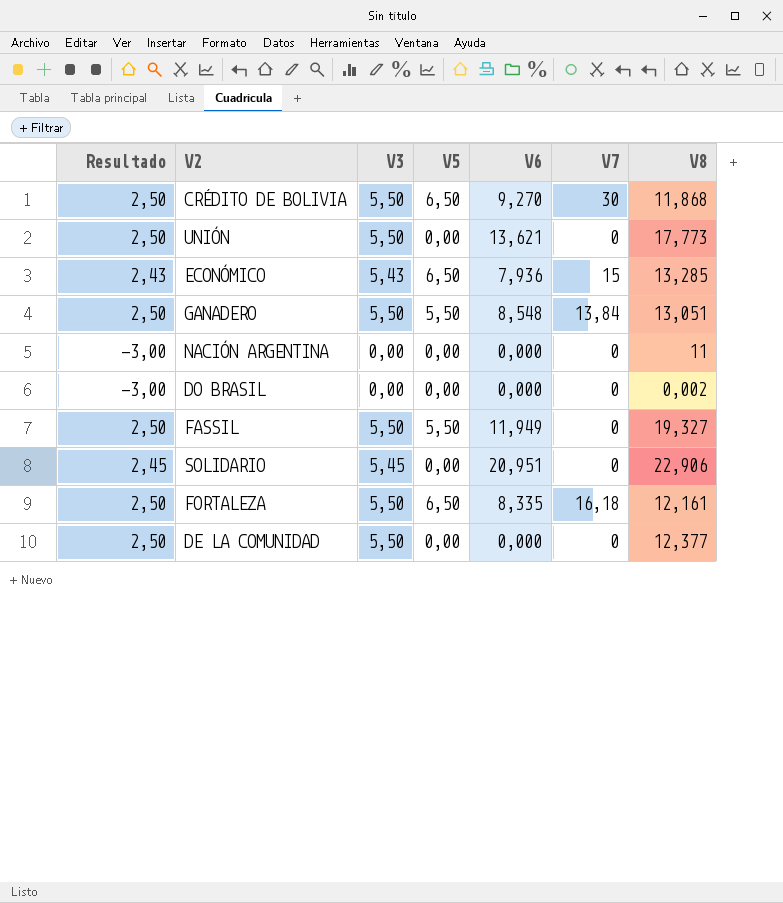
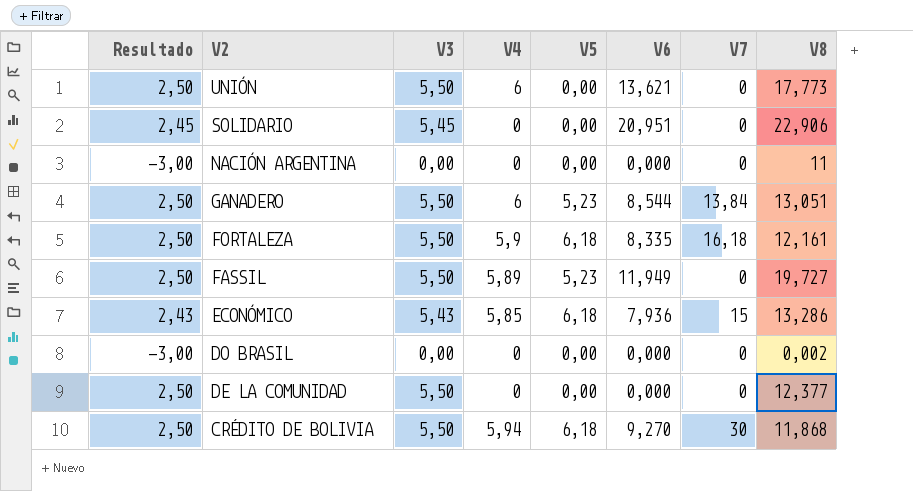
row order: none -> V2 descending
column V4 | position: none -> 4
GANADERO | V5: 5,50 -> 5,23
GANADERO | V6: 8,548 -> 8,544
FORTALEZA | V5: 6,50 -> 6,18
FASSIL | V5: 5,50 -> 5,23
FASSIL | V8: 19,327 -> 19,727
ECONÓMICO | V5: 6,50 -> 6,18
ECONÓMICO | V8: 13,285 -> 13,286
CRÉDITO DE BOLIVIA | V5: 6,50 -> 6,18

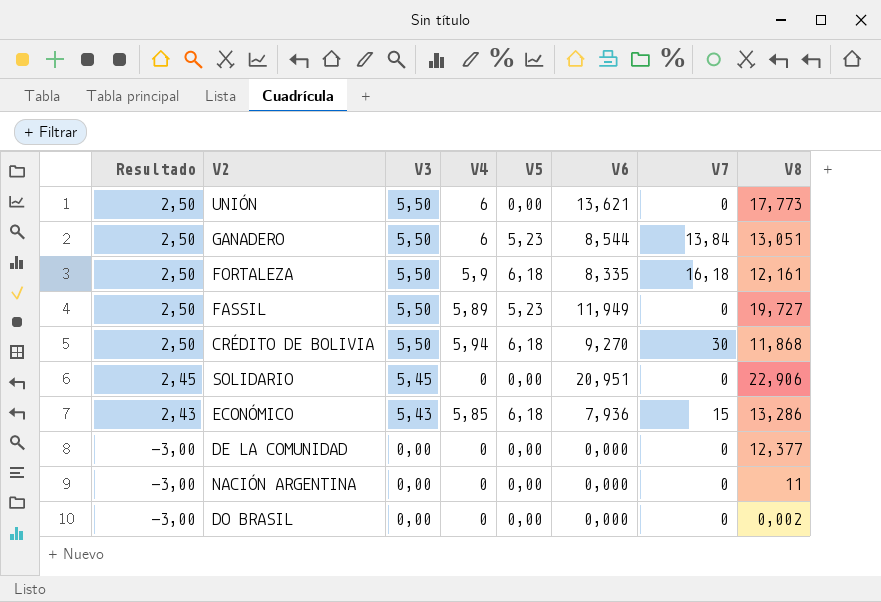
row order: V2 descending -> Resultado descending
DE LA COMUNIDAD | Resultado: 2,50 -> -3,00
DE LA COMUNIDAD | V3: 5,50 -> 0,00

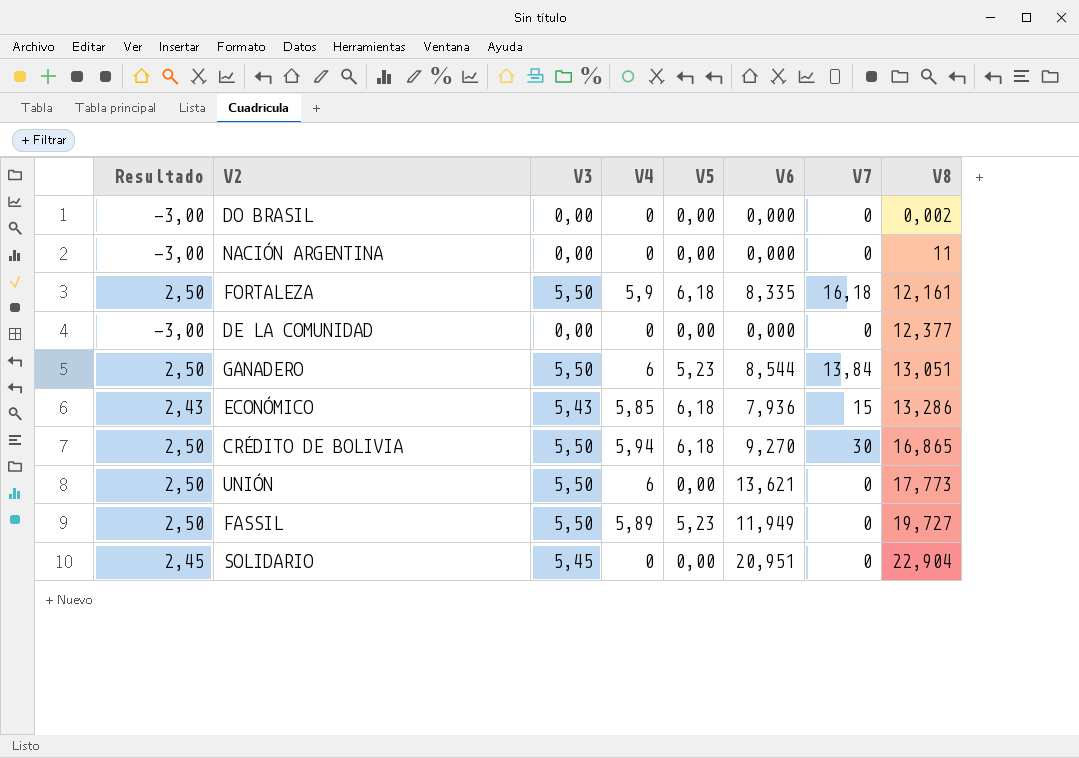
row order: Resultado descending -> V8 ascending
CRÉDITO DE BOLIVIA | V8: 11,868 -> 16,865
SOLIDARIO | V8: 22,906 -> 22,904

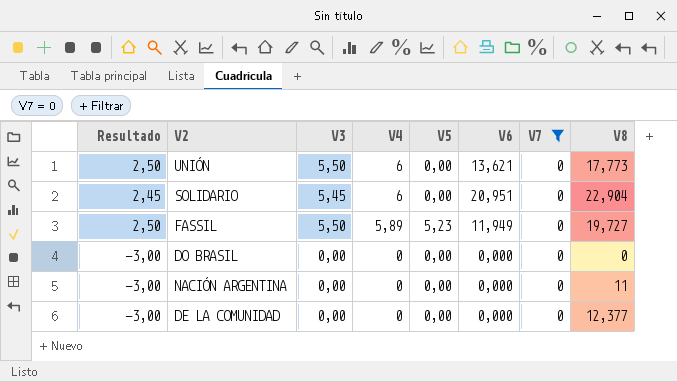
filter: none -> V7 = 0
row order: V8 ascending -> V4 descending
SOLIDARIO | V4: 0 -> 6
DO BRASIL | V8: 0,002 -> 0

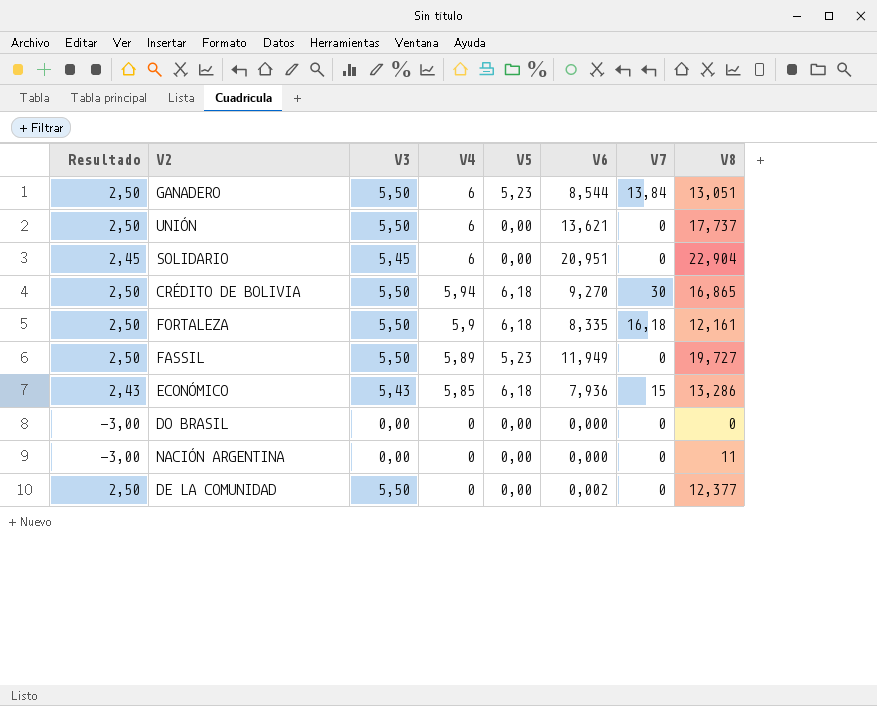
filter: V7 = 0 -> none
UNIÓN | V8: 17,773 -> 17,737
DE LA COMUNIDAD | Resultado: -3,00 -> 2,50
DE LA COMUNIDAD | V3: 0,00 -> 5,50
DE LA COMUNIDAD | V6: 0,000 -> 0,002

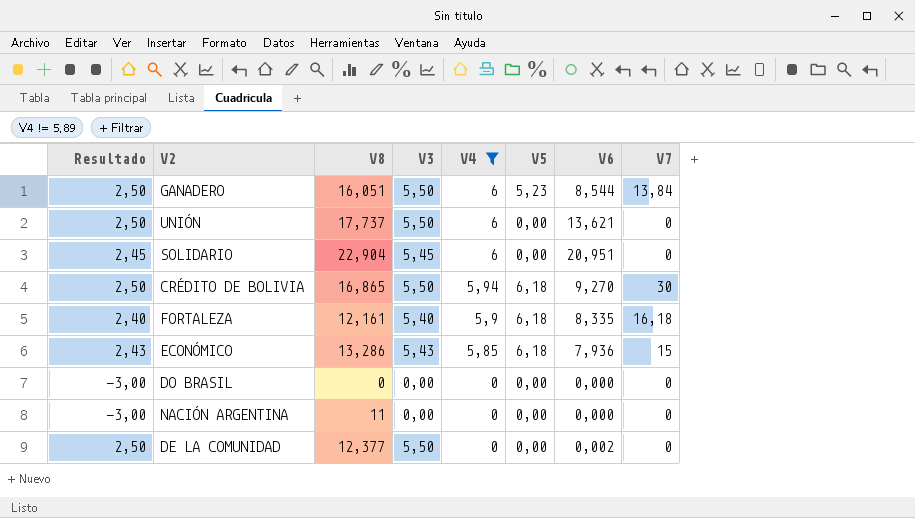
filter: none -> V4 != 5,89
column V8 | position: 8 -> 3
GANADERO | V8: 13,051 -> 16,051
FORTALEZA | Resultado: 2,50 -> 2,40
FORTALEZA | V3: 5,50 -> 5,40

